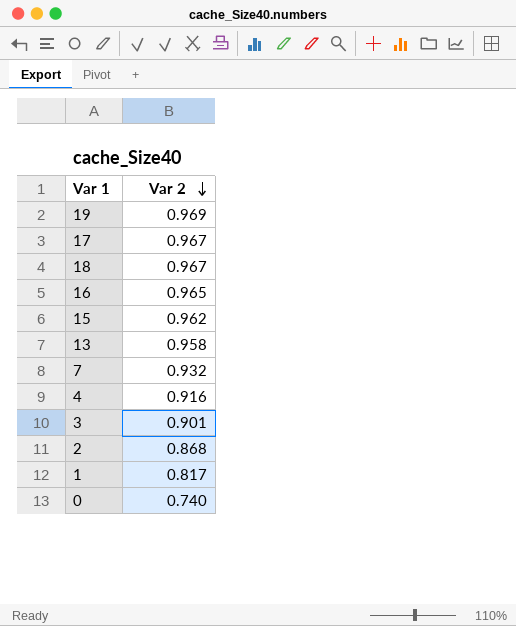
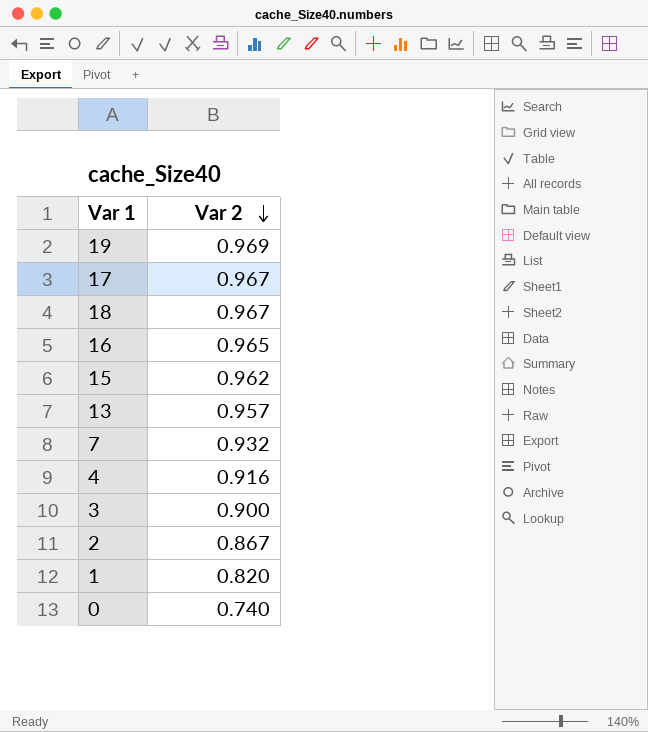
13 | Var 2: 0.958 -> 0.957
3 | Var 2: 0.901 -> 0.900
2 | Var 2: 0.868 -> 0.867
1 | Var 2: 0.817 -> 0.820

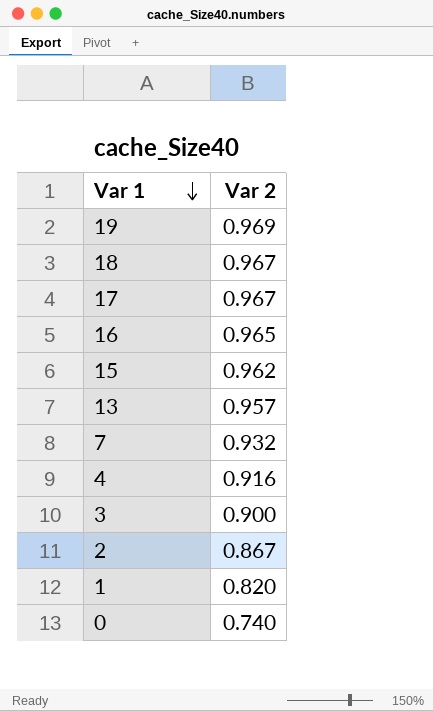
row order: Var 2 descending -> Var 1 descending

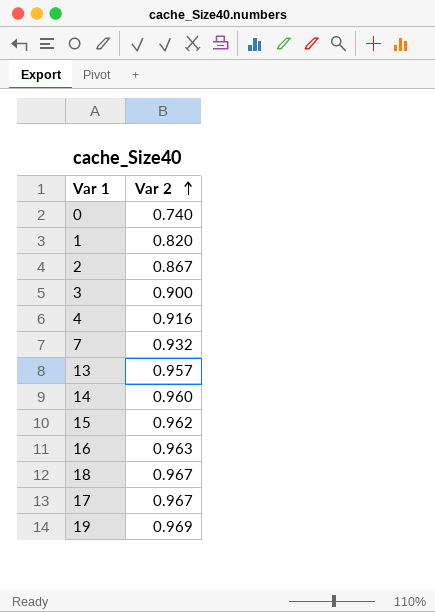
row order: Var 1 descending -> Var 2 ascending
row 14: none -> 0.960
16 | Var 2: 0.965 -> 0.963

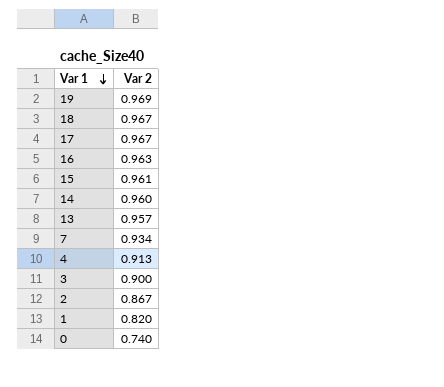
row order: Var 2 ascending -> Var 1 descending
15 | Var 2: 0.962 -> 0.961
7 | Var 2: 0.932 -> 0.934
4 | Var 2: 0.916 -> 0.913

